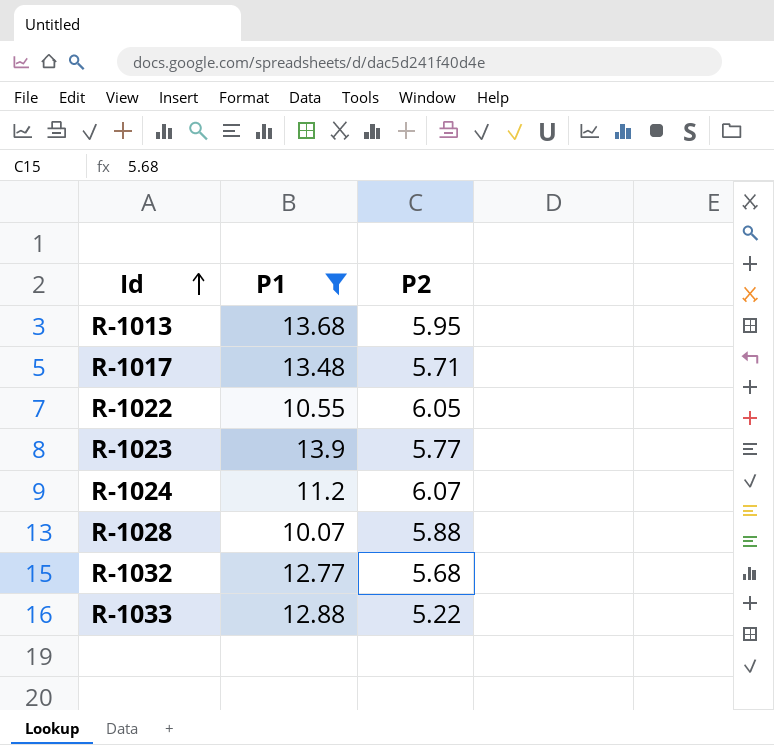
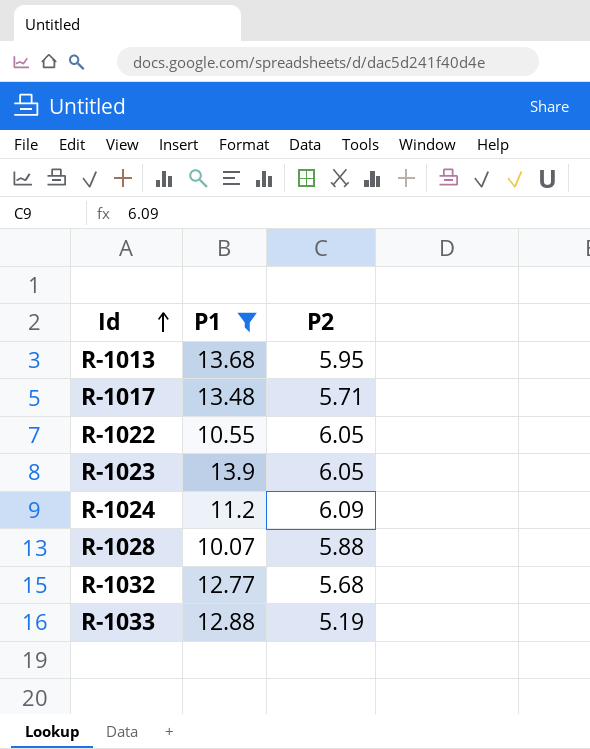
R-1023 | P2: 5.77 -> 6.05
R-1024 | P2: 6.07 -> 6.09
R-1033 | P2: 5.22 -> 5.19

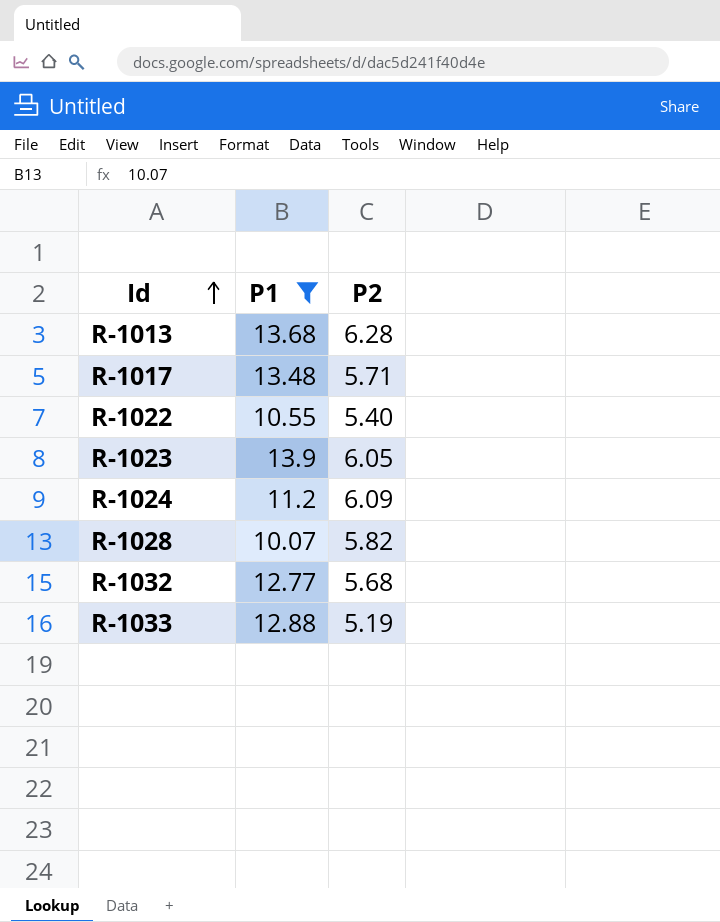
R-1013 | P2: 5.95 -> 6.28
R-1022 | P2: 6.05 -> 5.40
R-1028 | P2: 5.88 -> 5.82

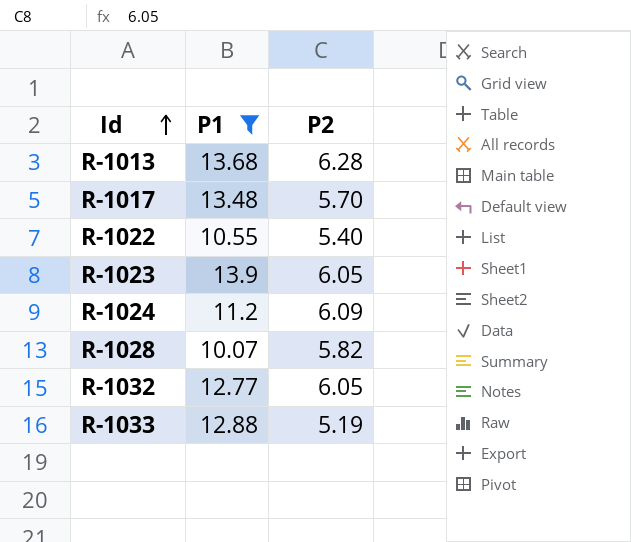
R-1017 | P2: 5.71 -> 5.70
R-1032 | P2: 5.68 -> 6.05

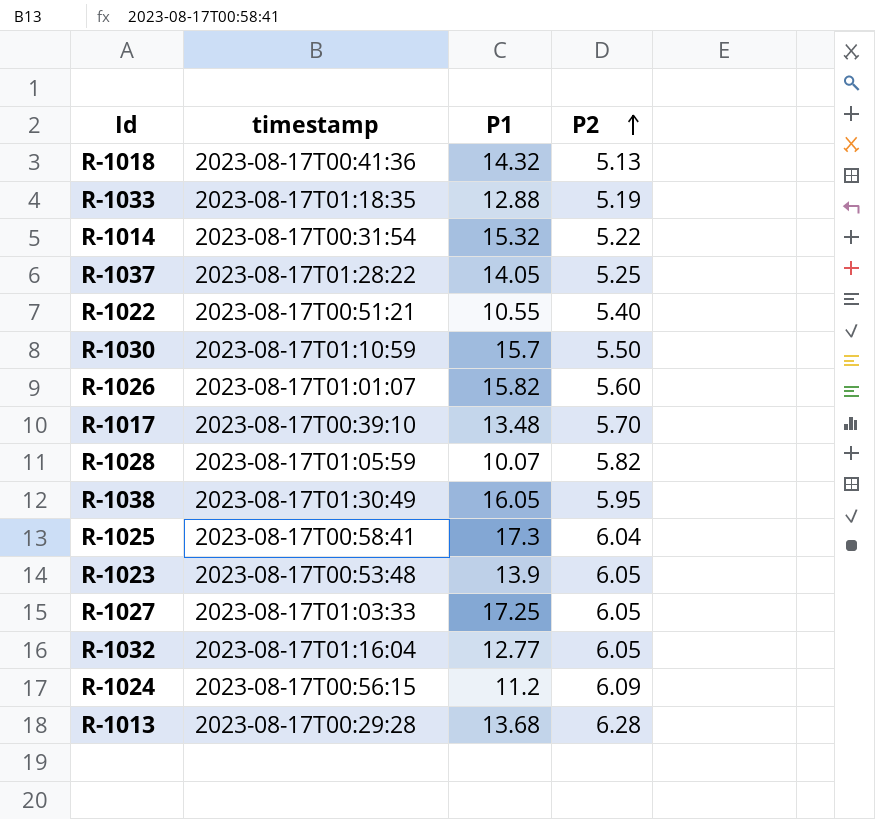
filter: P1 <= 13.9 -> none
row order: Id ascending -> P2 ascending
column timestamp | position: none -> 2

